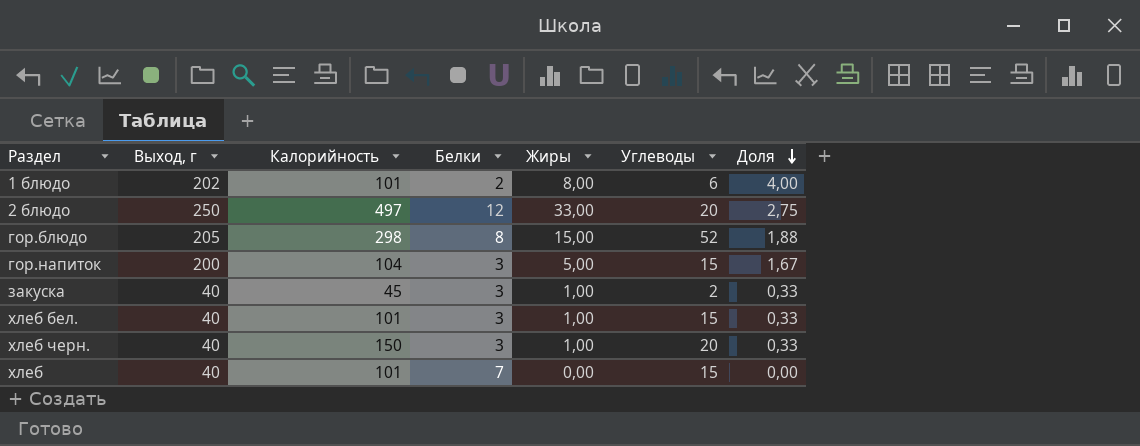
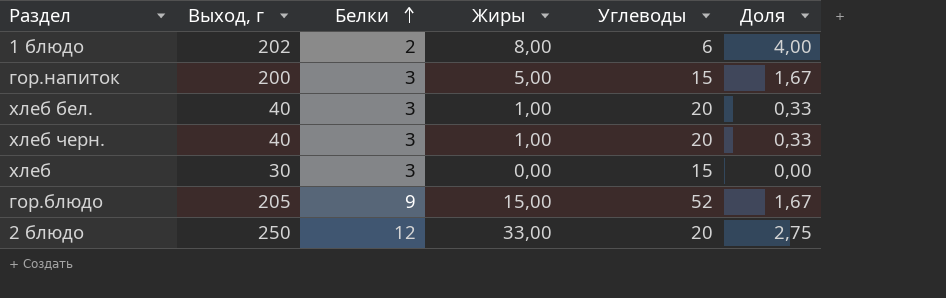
row order: Доля descending -> Белки ascending
column Калорийность | position: 3 -> none
row закуска: 40 | 45 | 3 | 1,00 | 2 | 0,33 -> none
хлеб бел. | Углеводы: 15 -> 20
хлеб | Выход, г: 40 -> 30
хлеб | Белки: 7 -> 3
гор.блюдо | Белки: 8 -> 9
гор.блюдо | Доля: 1,88 -> 1,67

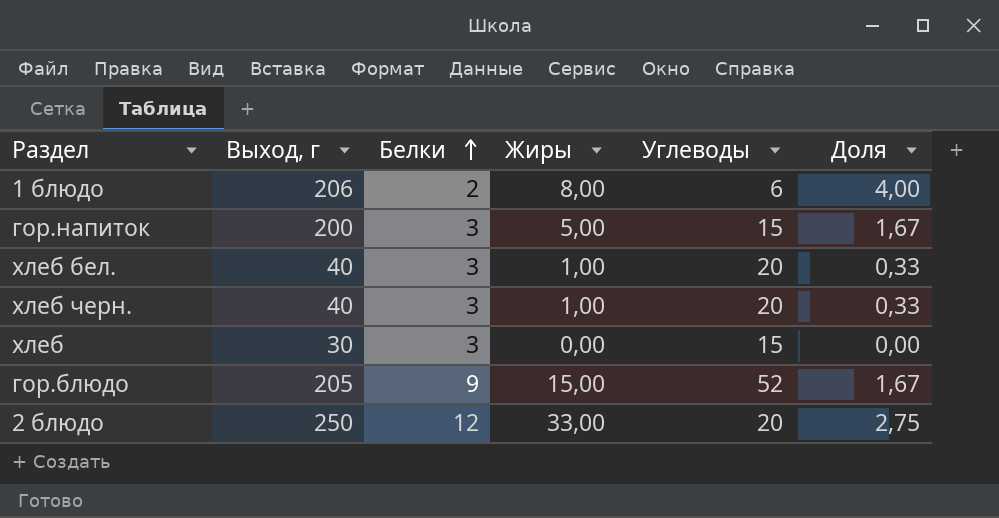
1 блюдо | Выход, г: 202 -> 206

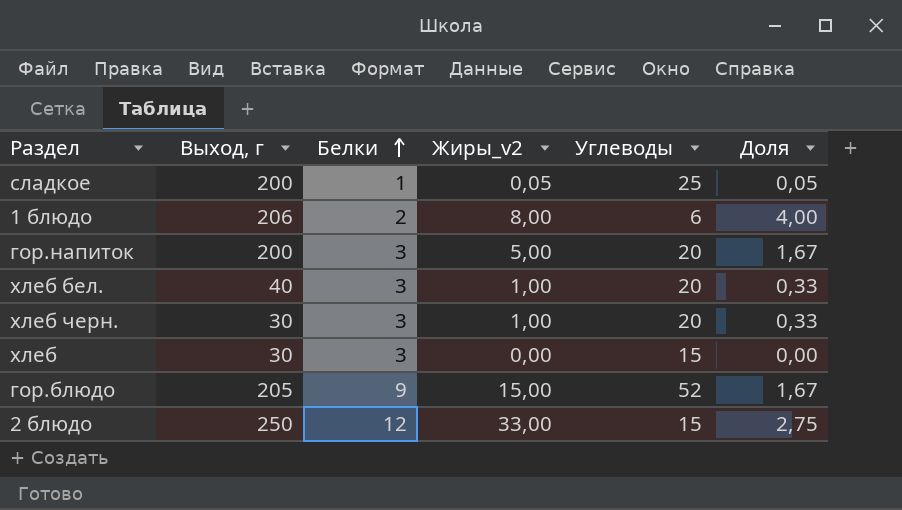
column name: Жиры -> Жиры_v2
row сладкое: none -> 200 | 1 | 0,05 | 25 | 0,05
гор.напиток | Углеводы: 15 -> 20
хлеб черн. | Выход, г: 40 -> 30
2 блюдо | Углеводы: 20 -> 15

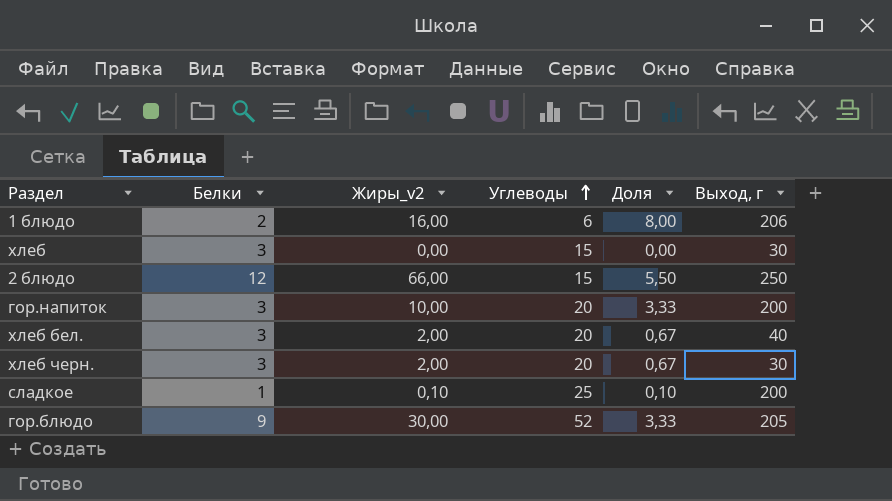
row order: Белки ascending -> Углеводы ascending
column Выход, г | position: 2 -> 6
1 блюдо | Жиры_v2: 8,00 -> 16,00
1 блюдо | Доля: 4,00 -> 8,00
2 блюдо | Жиры_v2: 33,00 -> 66,00
2 блюдо | Доля: 2,75 -> 5,50
гор.напиток | Жиры_v2: 5,00 -> 10,00
гор.напиток | Доля: 1,67 -> 3,33
хлеб бел. | Жиры_v2: 1,00 -> 2,00
хлеб бел. | Доля: 0,33 -> 0,67
хлеб черн. | Жиры_v2: 1,00 -> 2,00
хлеб черн. | Доля: 0,33 -> 0,67
сладкое | Жиры_v2: 0,05 -> 0,10
сладкое | Доля: 0,05 -> 0,10
гор.блюдо | Жиры_v2: 15,00 -> 30,00
гор.блюдо | Доля: 1,67 -> 3,33

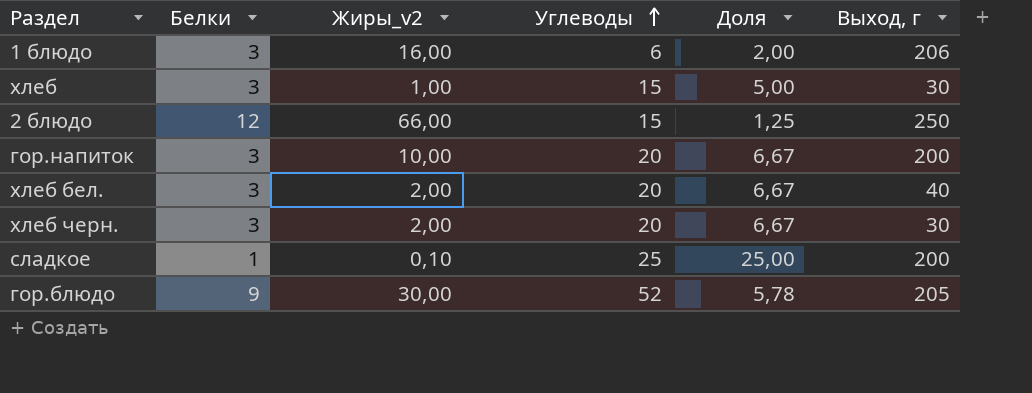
column Доля | formula: [Жиры_v2] / [Белки] -> [Углеводы] / [Белки]
1 блюдо | Белки: 2 -> 3
хлеб | Жиры_v2: 0,00 -> 1,00

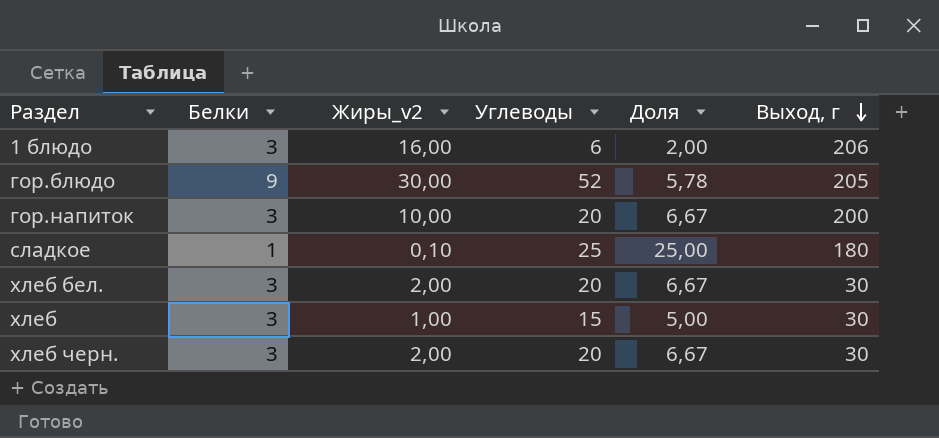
row order: Углеводы ascending -> Выход, г descending
row 2 блюдо: 12 | 66,00 | 15 | 1,25 | 250 -> none
сладкое | Выход, г: 200 -> 180
хлеб бел. | Выход, г: 40 -> 30

